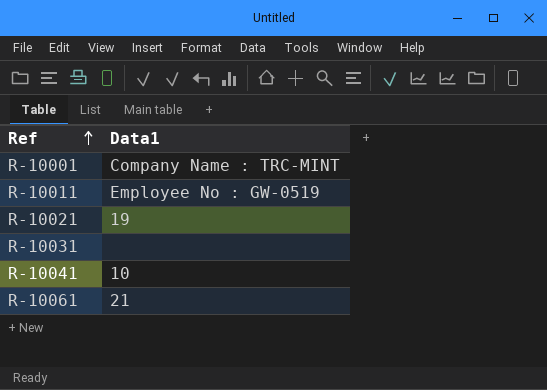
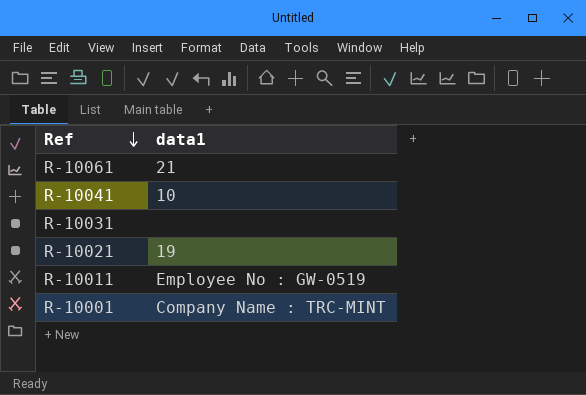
row order: Ref ascending -> Ref descending
column name: Data1 -> data1

